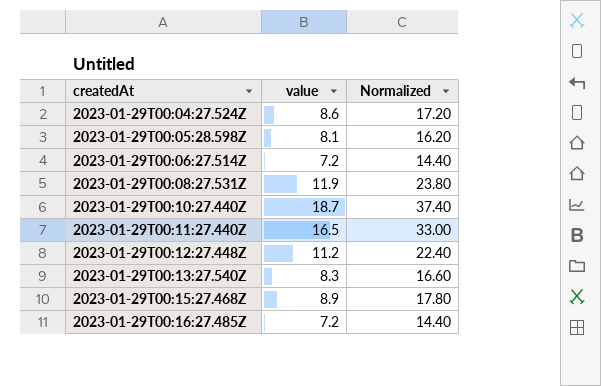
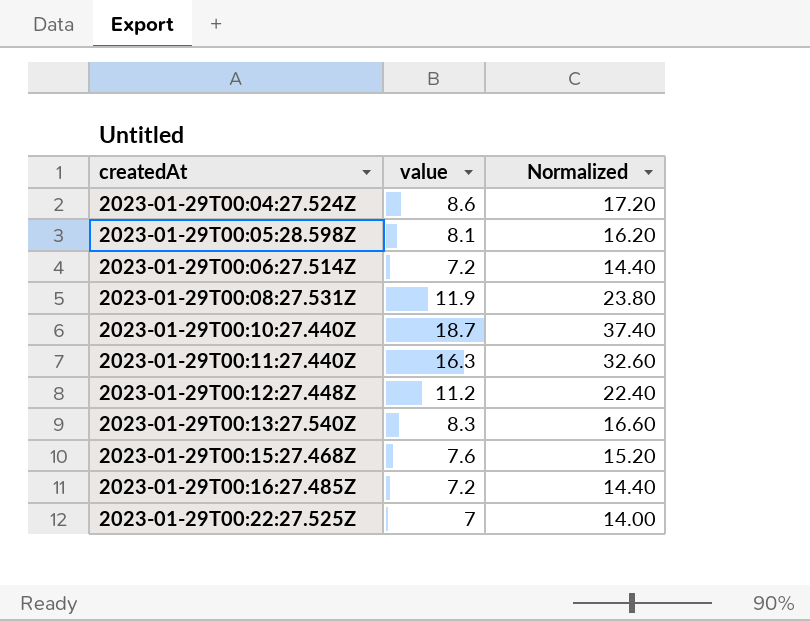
2023-01-29T00:11:27.440Z | value: 16.5 -> 16.3
2023-01-29T00:11:27.440Z | Normalized: 33.00 -> 32.60
2023-01-29T00:15:27.468Z | value: 8.9 -> 7.6
2023-01-29T00:15:27.468Z | Normalized: 17.80 -> 15.20
row 2023-01-29T00:22:27.525Z: none -> 7 | 14.00

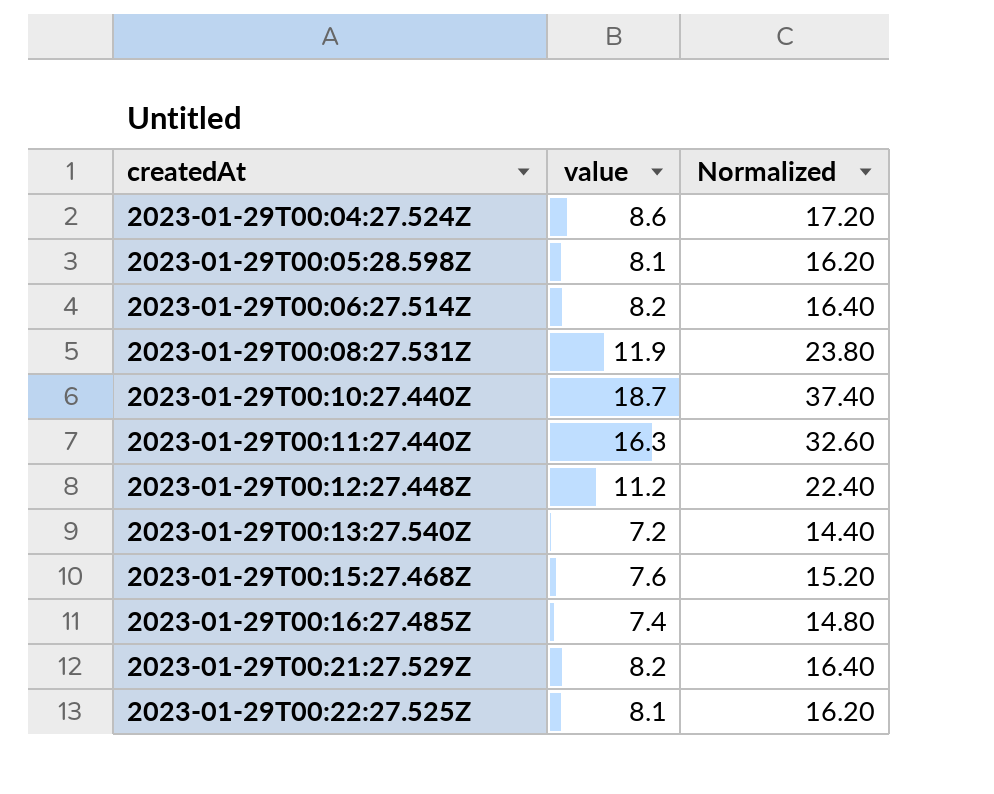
2023-01-29T00:06:27.514Z | value: 7.2 -> 8.2
2023-01-29T00:06:27.514Z | Normalized: 14.40 -> 16.40
2023-01-29T00:13:27.540Z | value: 8.3 -> 7.2
2023-01-29T00:13:27.540Z | Normalized: 16.60 -> 14.40
2023-01-29T00:16:27.485Z | value: 7.2 -> 7.4
2023-01-29T00:16:27.485Z | Normalized: 14.40 -> 14.80
row 2023-01-29T00:21:27.529Z: none -> 8.2 | 16.40
2023-01-29T00:22:27.525Z | value: 7 -> 8.1
2023-01-29T00:22:27.525Z | Normalized: 14.00 -> 16.20

